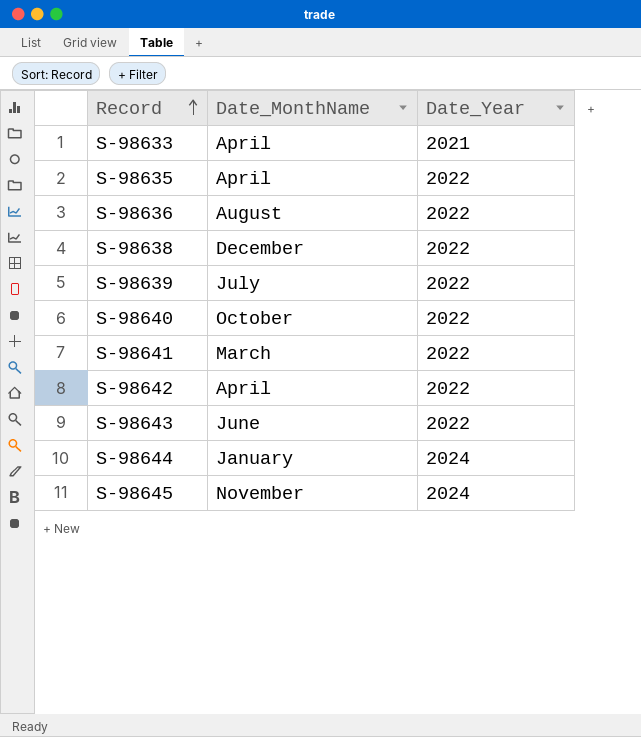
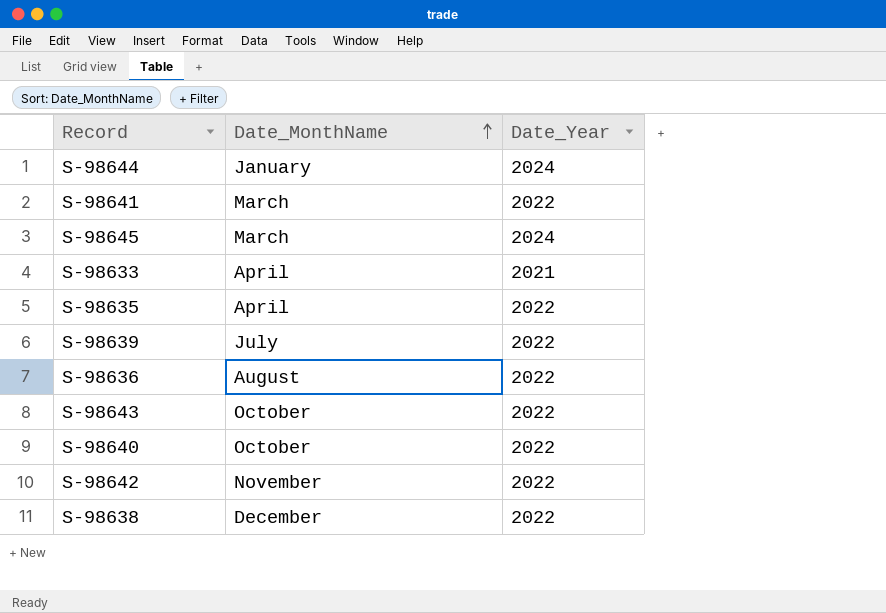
row order: Record ascending -> Date_MonthName ascending
S-98645 | Date_MonthName: November -> March
S-98643 | Date_MonthName: June -> October
S-98642 | Date_MonthName: April -> November

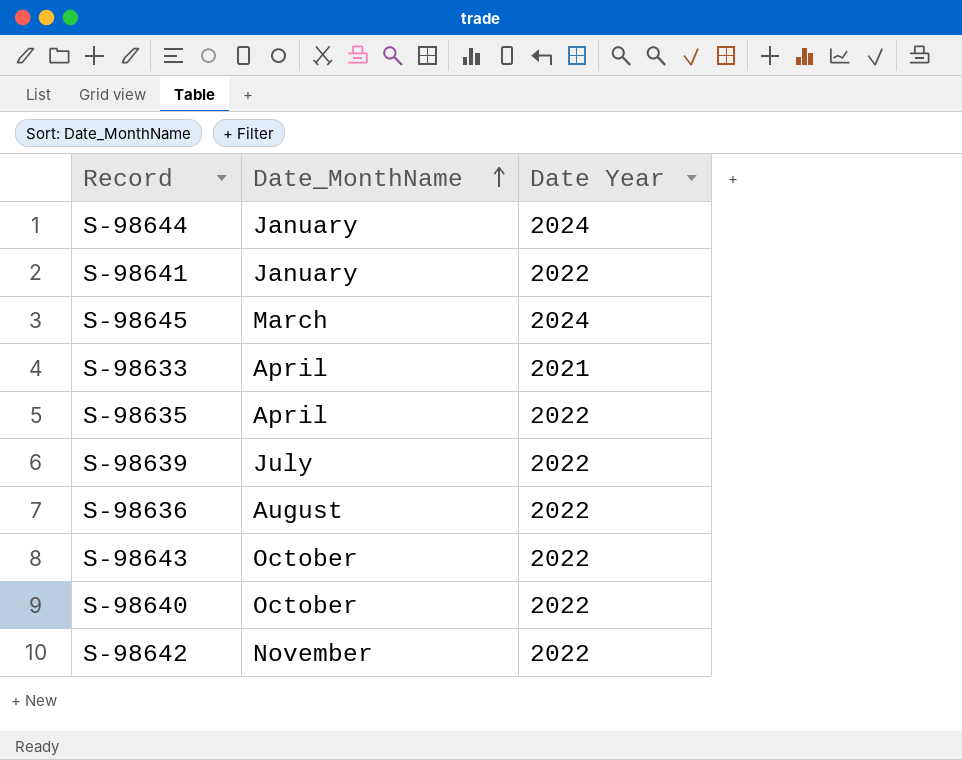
column name: Date_Year -> Date Year
row S-98638: December | 2022 -> none
S-98641 | Date_MonthName: March -> January

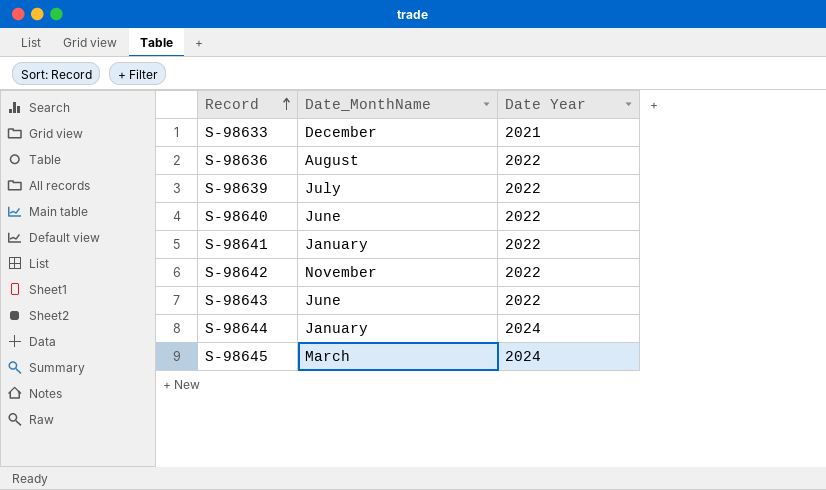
row order: Date_MonthName ascending -> Record ascending
row S-98635: April | 2022 -> none
S-98633 | Date_MonthName: April -> December
S-98640 | Date_MonthName: October -> June
S-98643 | Date_MonthName: October -> June

